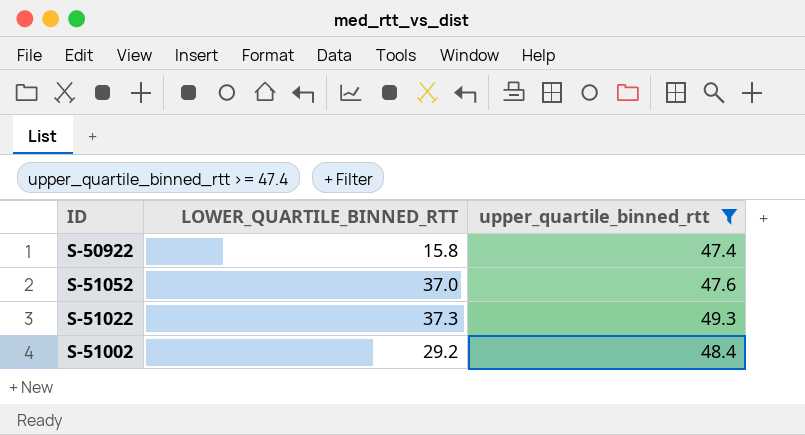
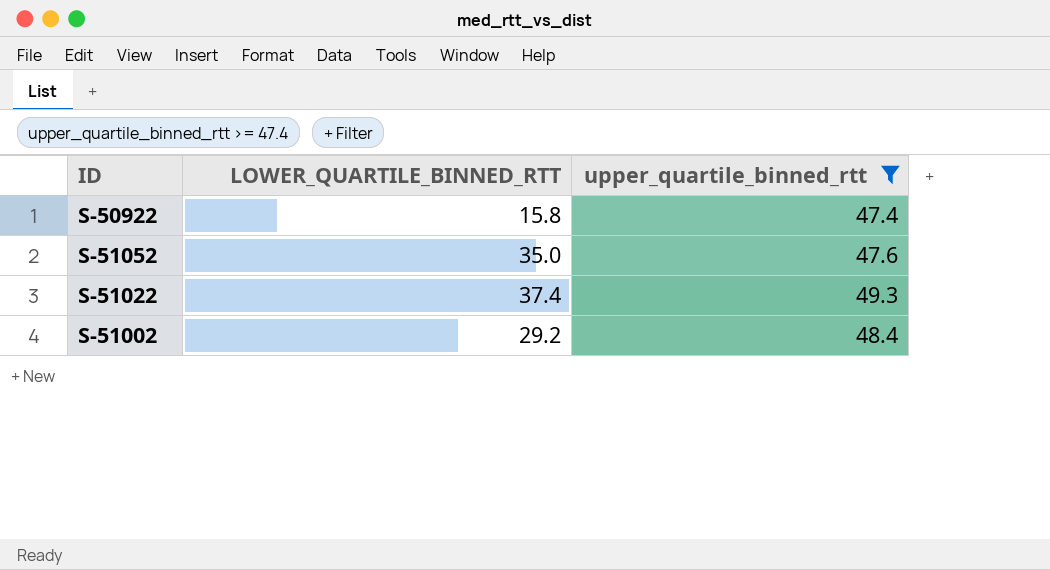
S-51052 | LOWER_QUARTILE_BINNED_RTT: 37.0 -> 35.0
S-51022 | LOWER_QUARTILE_BINNED_RTT: 37.3 -> 37.4

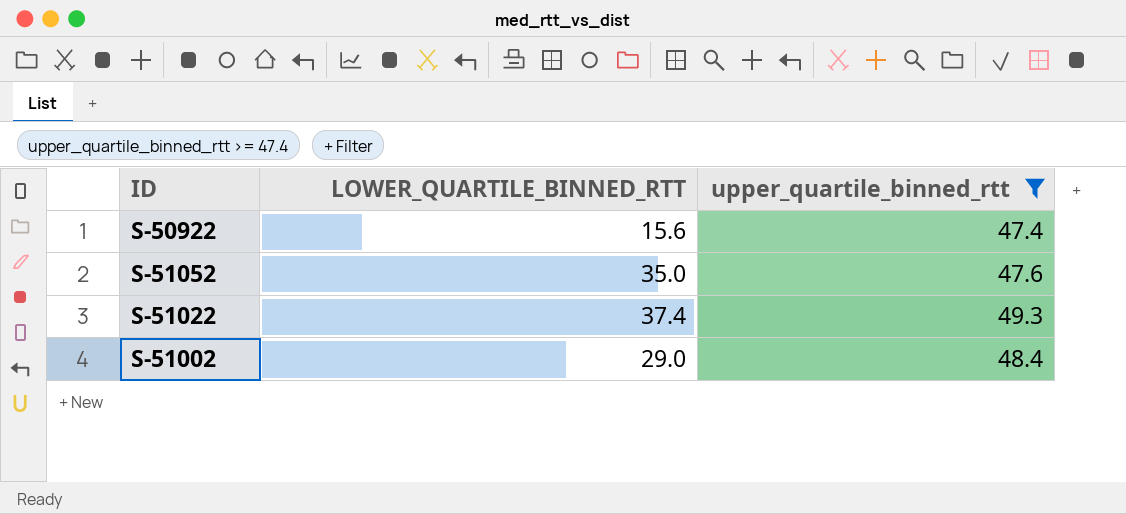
S-50922 | LOWER_QUARTILE_BINNED_RTT: 15.8 -> 15.6
S-51002 | LOWER_QUARTILE_BINNED_RTT: 29.2 -> 29.0

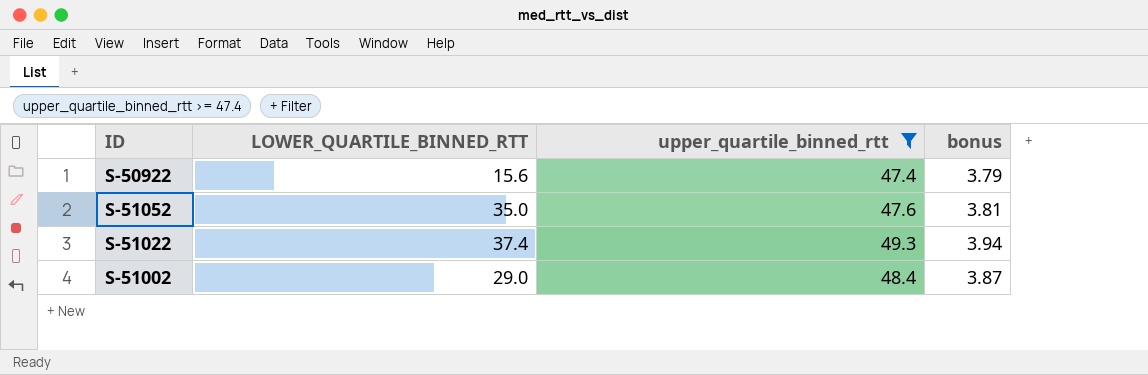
column bonus | formula: none -> [upper_quartile_binned_rtt] * 0.08

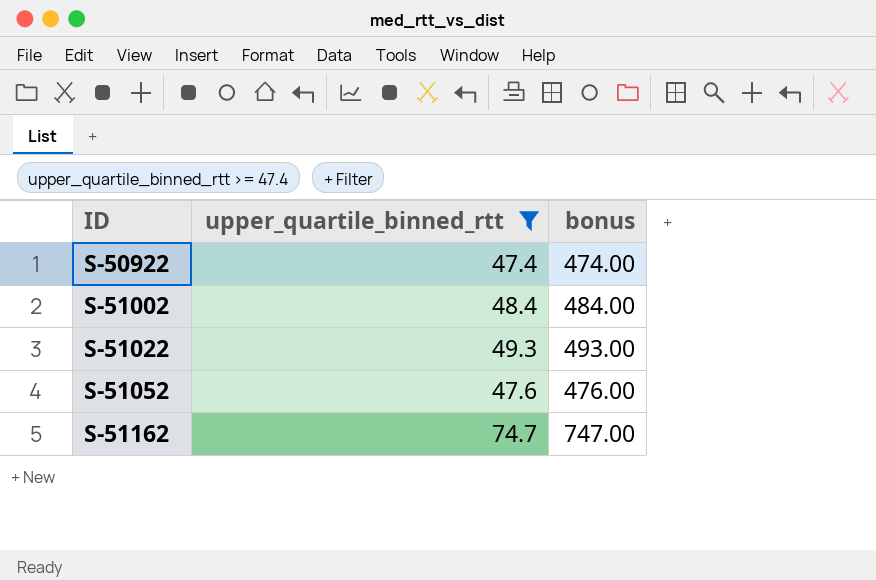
row order: none -> ID ascending
column LOWER_QUARTILE_BINNED_RTT | position: 2 -> none
column bonus | formula: [upper_quartile_binned_rtt] * 0.08 -> [upper_quartile_binned_rtt] * 10
row S-51162: none -> 74.7 | 747.00

